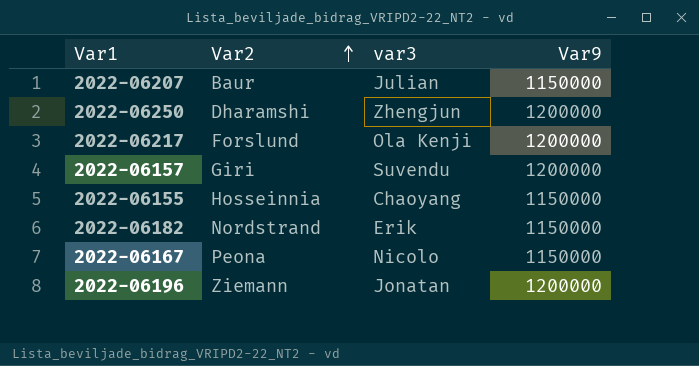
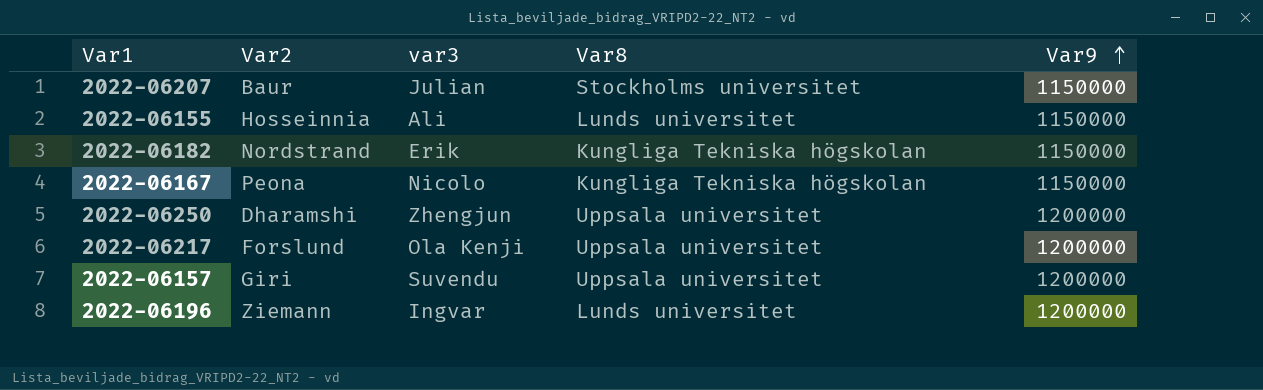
row order: Var2 ascending -> Var9 ascending
column Var8 | position: none -> 4
2022-06155 | var3: Chaoyang -> Ali
2022-06196 | var3: Jonatan -> Ingvar

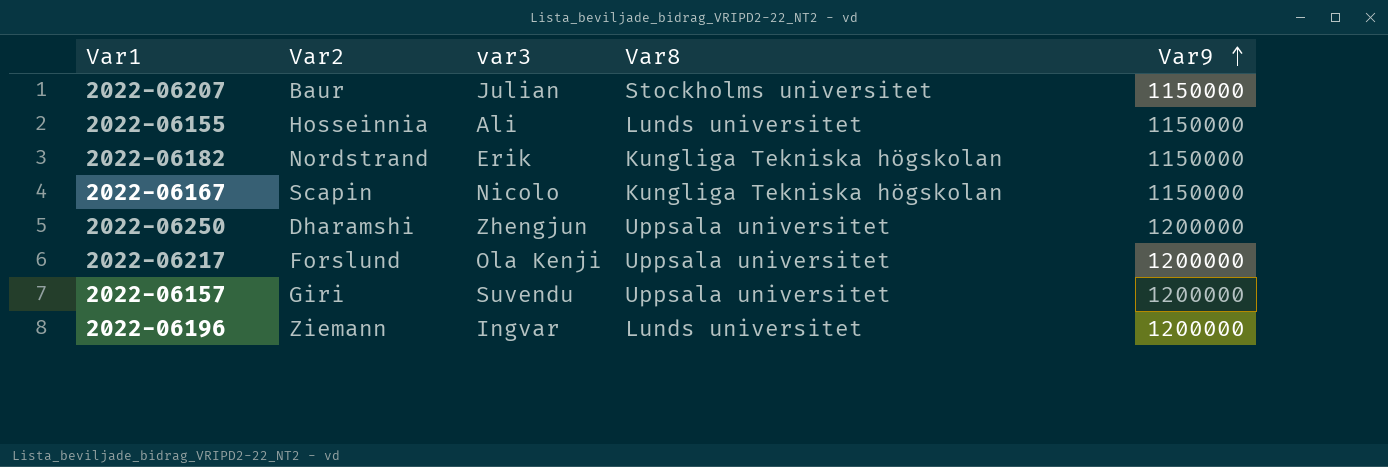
2022-06167 | Var2: Peona -> Scapin

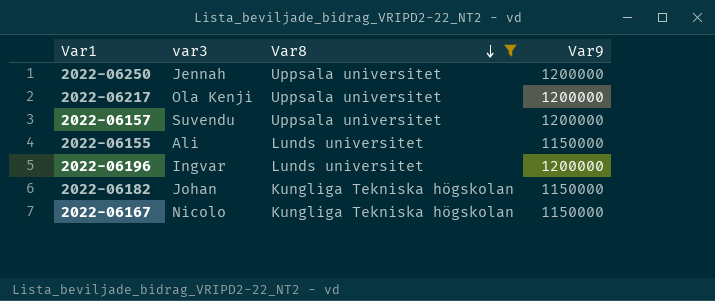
filter: none -> Var8 != Stockholms universitet
row order: Var9 ascending -> Var8 descending
column Var2 | position: 2 -> none
2022-06250 | var3: Zhengjun -> Jennah
2022-06182 | var3: Erik -> Johan

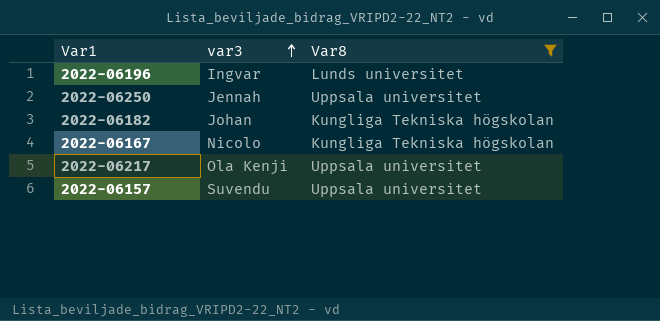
row order: Var8 descending -> var3 ascending
column Var9 | position: 4 -> none
row 2022-06155: Ali | Lunds universitet | 1150000 -> none

